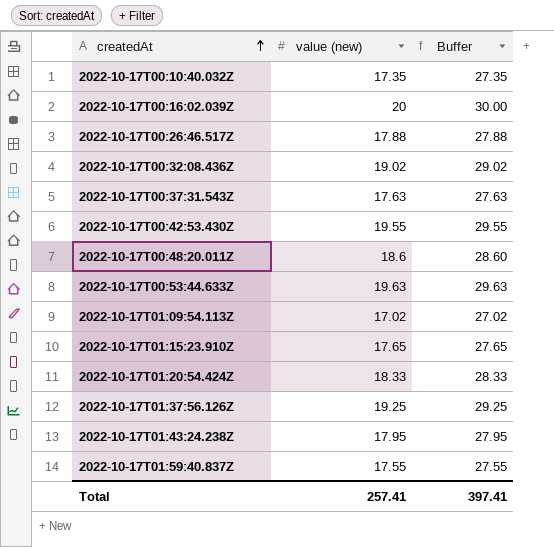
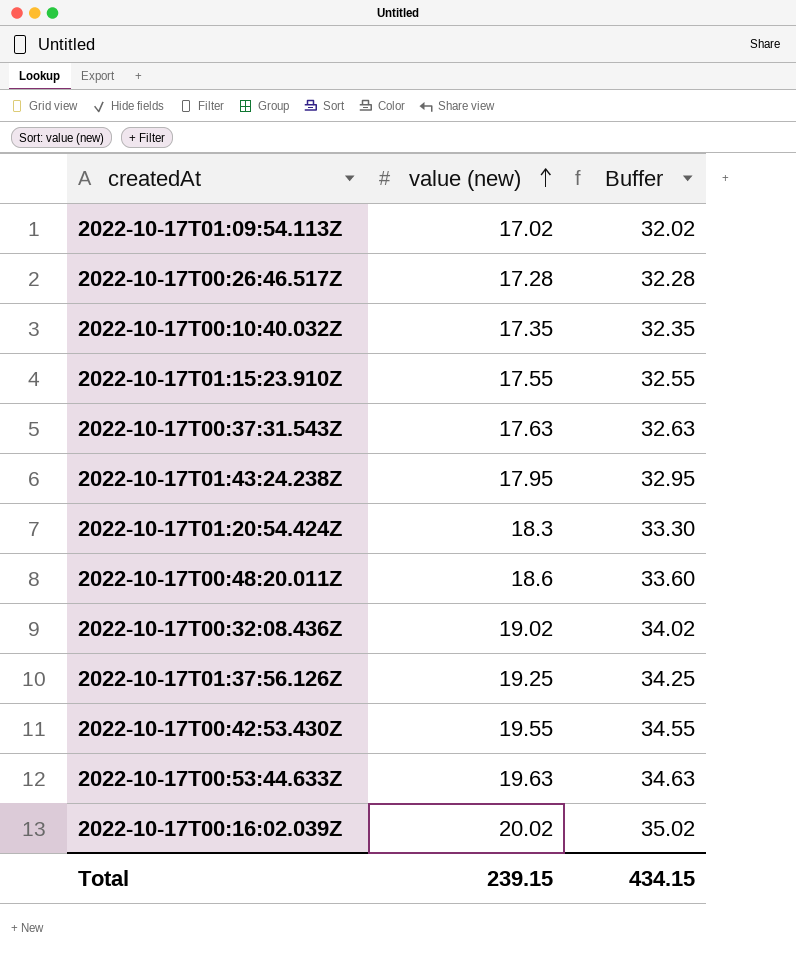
row order: createdAt ascending -> value (new) ascending
column Buffer | formula: [value (new)] + 10 -> [value (new)] + 15
row 2022-10-17T01:59:40.837Z: 17.55 | 27.55 -> none
2022-10-17T00:26:46.517Z | value (new): 17.88 -> 17.28
2022-10-17T01:15:23.910Z | value (new): 17.65 -> 17.55
2022-10-17T01:20:54.424Z | value (new): 18.33 -> 18.3
2022-10-17T00:16:02.039Z | value (new): 20 -> 20.02
Total | value (new): 257.41 -> 239.15
Total | Buffer: 397.41 -> 434.15

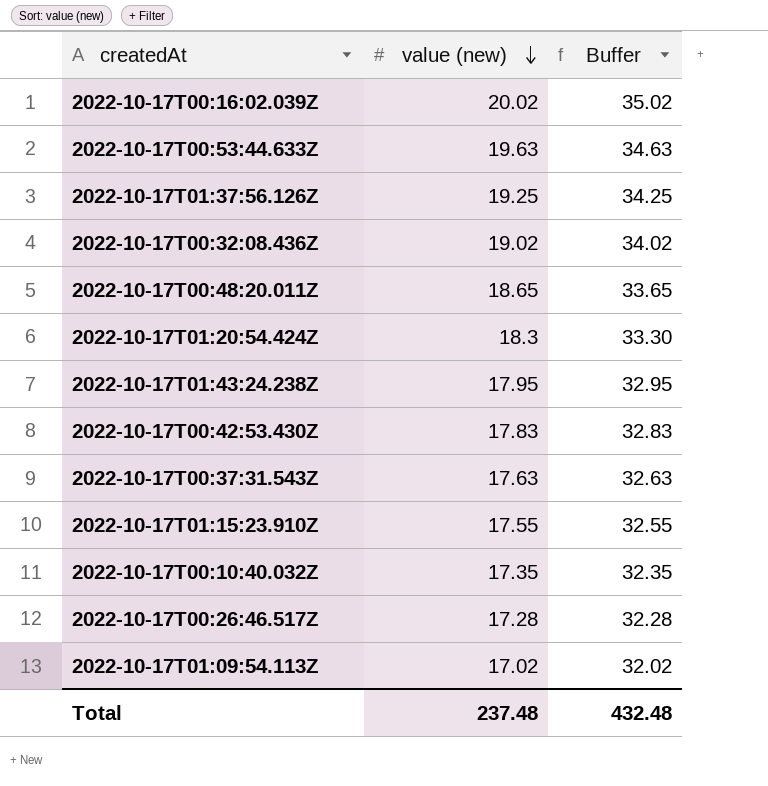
row order: value (new) ascending -> value (new) descending
2022-10-17T00:48:20.011Z | value (new): 18.6 -> 18.65
2022-10-17T00:48:20.011Z | Buffer: 33.60 -> 33.65
2022-10-17T00:42:53.430Z | value (new): 19.55 -> 17.83
2022-10-17T00:42:53.430Z | Buffer: 34.55 -> 32.83
Total | value (new): 239.15 -> 237.48
Total | Buffer: 434.15 -> 432.48

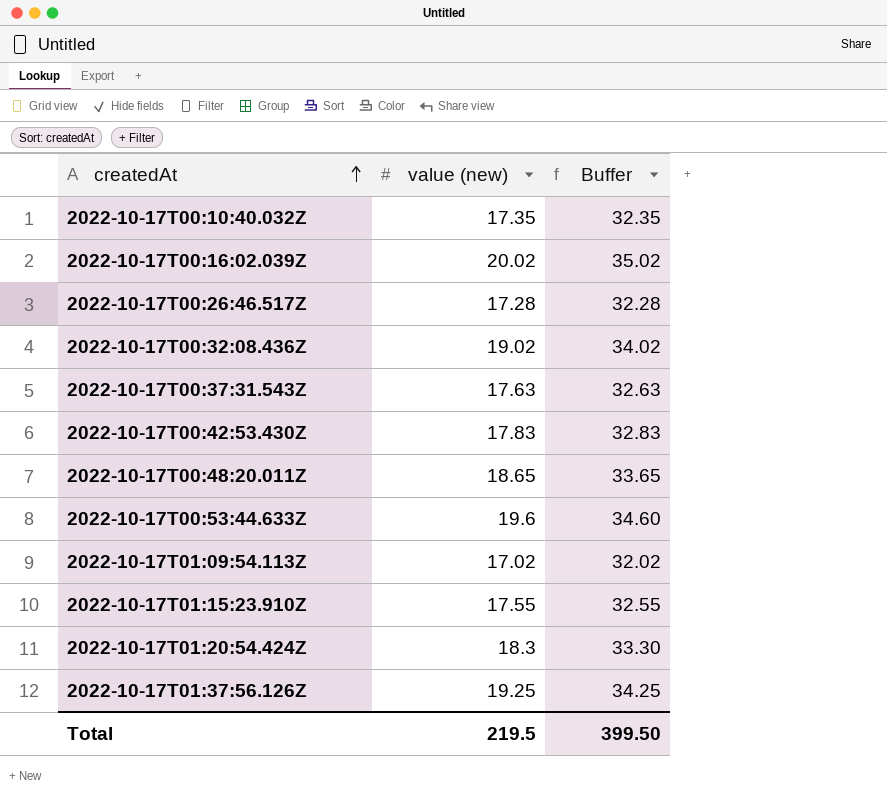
row order: value (new) descending -> createdAt ascending
row 2022-10-17T01:43:24.238Z: 17.95 | 32.95 -> none
2022-10-17T00:53:44.633Z | value (new): 19.63 -> 19.6
2022-10-17T00:53:44.633Z | Buffer: 34.63 -> 34.60
Total | value (new): 237.48 -> 219.5
Total | Buffer: 432.48 -> 399.50

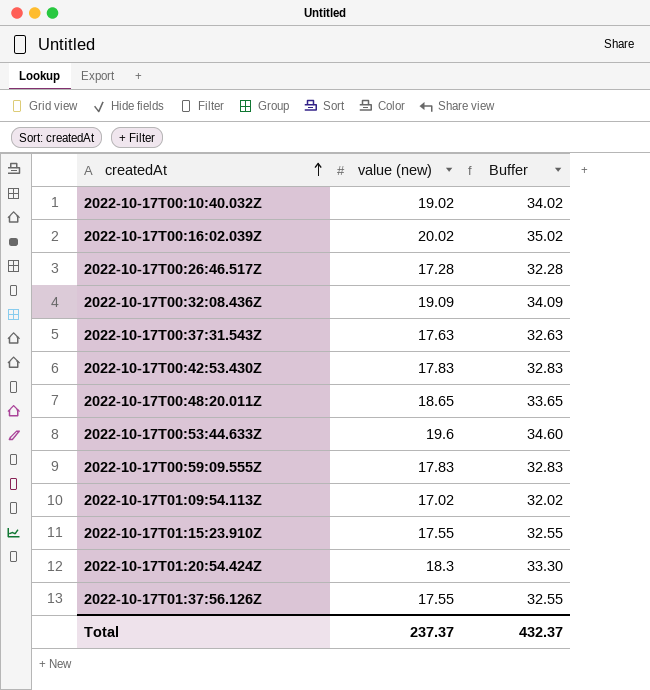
2022-10-17T00:10:40.032Z | value (new): 17.35 -> 19.02
2022-10-17T00:10:40.032Z | Buffer: 32.35 -> 34.02
2022-10-17T00:32:08.436Z | value (new): 19.02 -> 19.09
2022-10-17T00:32:08.436Z | Buffer: 34.02 -> 34.09
row 2022-10-17T00:59:09.555Z: none -> 17.83 | 32.83
2022-10-17T01:37:56.126Z | value (new): 19.25 -> 17.55
2022-10-17T01:37:56.126Z | Buffer: 34.25 -> 32.55
Total | value (new): 219.5 -> 237.37
Total | Buffer: 399.50 -> 432.37

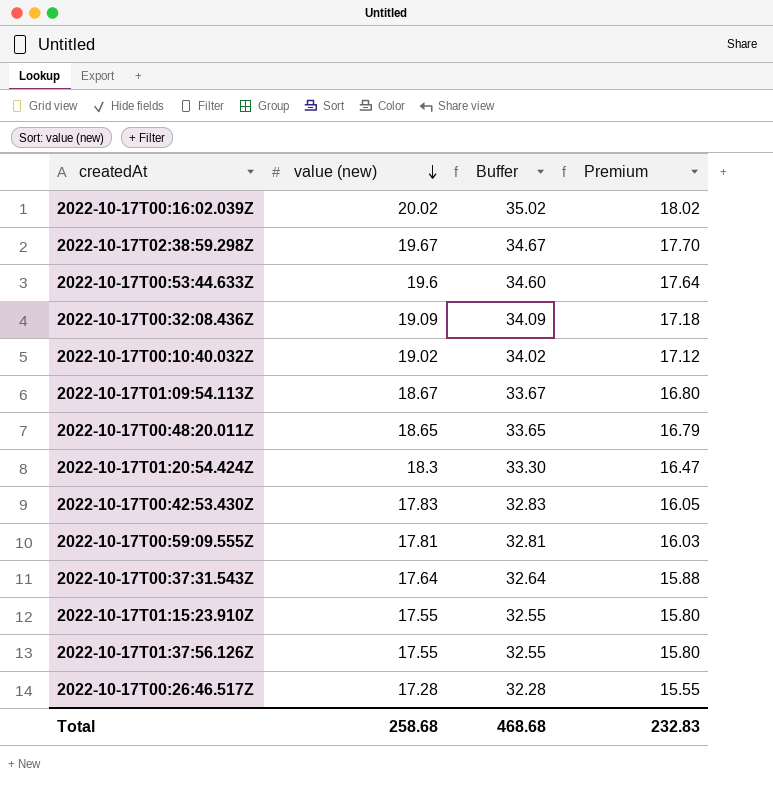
row order: createdAt ascending -> value (new) descending
column Premium | formula: none -> [value (new)] * 0.9
row 2022-10-17T02:38:59.298Z: none -> 19.67 | 34.67 | 17.70
2022-10-17T01:09:54.113Z | value (new): 17.02 -> 18.67
2022-10-17T01:09:54.113Z | Buffer: 32.02 -> 33.67
2022-10-17T00:59:09.555Z | value (new): 17.83 -> 17.81
2022-10-17T00:59:09.555Z | Buffer: 32.83 -> 32.81
2022-10-17T00:37:31.543Z | value (new): 17.63 -> 17.64
2022-10-17T00:37:31.543Z | Buffer: 32.63 -> 32.64
Total | value (new): 237.37 -> 258.68
Total | Buffer: 432.37 -> 468.68

